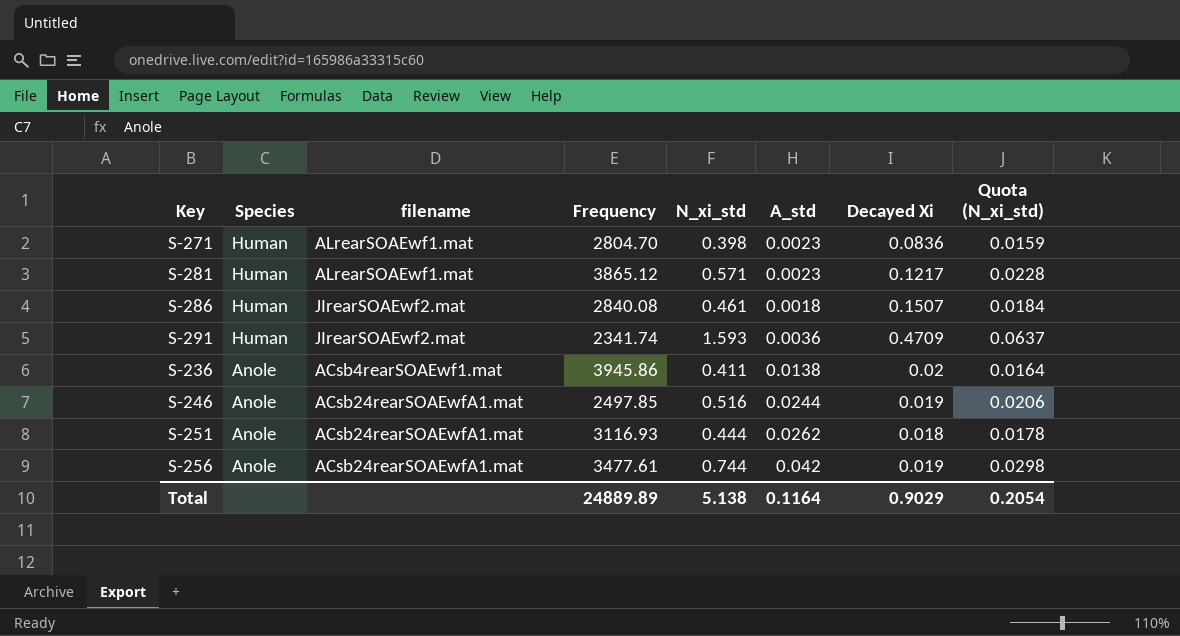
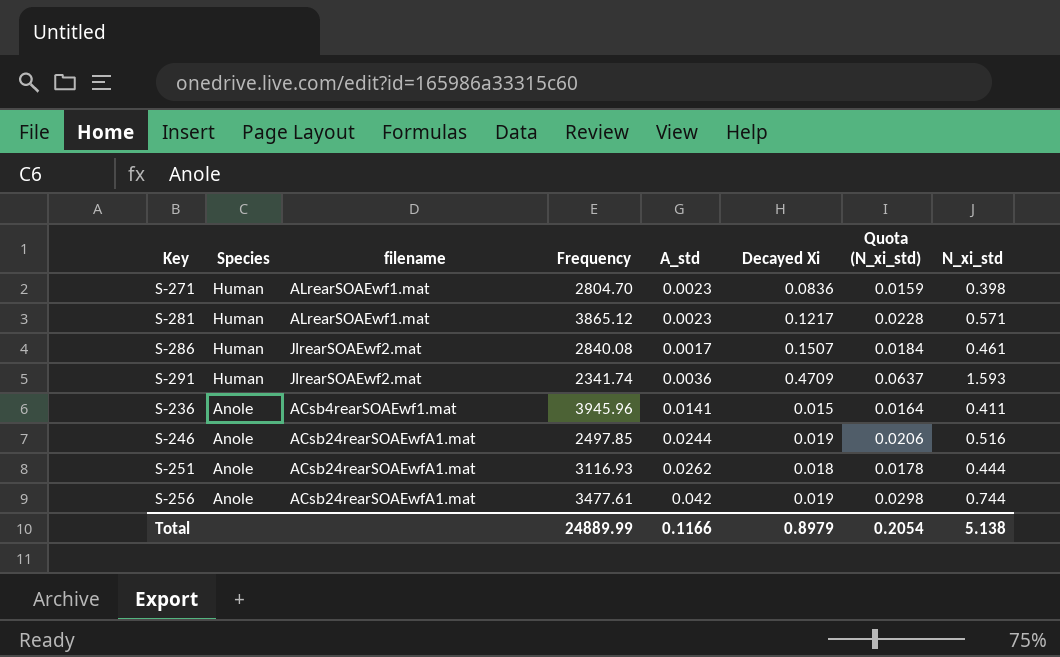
column N_xi_std | position: 5 -> 8
S-286 | A_std: 0.0018 -> 0.0017
S-236 | Frequency: 3945.86 -> 3945.96
S-236 | A_std: 0.0138 -> 0.0141
S-236 | Decayed Xi: 0.02 -> 0.015
Total | Frequency: 24889.89 -> 24889.99
Total | A_std: 0.1164 -> 0.1166
Total | Decayed Xi: 0.9029 -> 0.8979

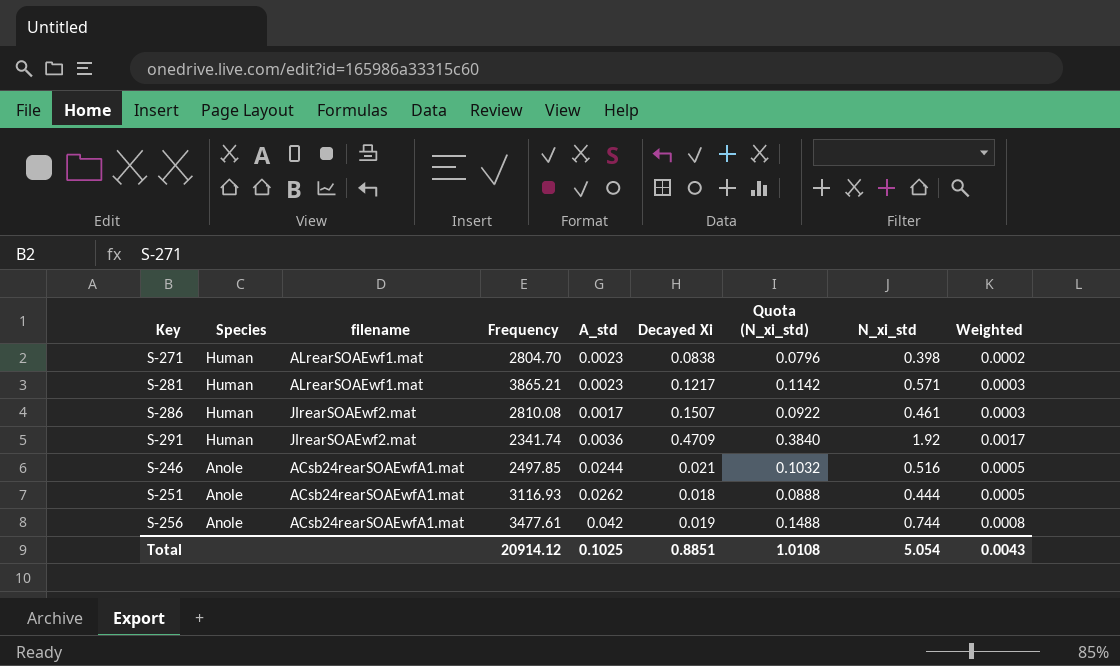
column Quota (N_xi_std) | formula: [N_xi_std] * 0.04 -> [N_xi_std] * 0.2
column Weighted | formula: none -> [A_std] * [Decayed Xi]
row S-236: Anole | ACsb4rearSOAEwf1.mat | 3945.96 | 0.0141 | 0.015 | 0.0164 | 0.411 -> none
S-271 | Decayed Xi: 0.0836 -> 0.0838
S-281 | Frequency: 3865.12 -> 3865.21
S-286 | Frequency: 2840.08 -> 2810.08
S-291 | N_xi_std: 1.593 -> 1.92
S-246 | Decayed Xi: 0.019 -> 0.021
Total | Frequency: 24889.99 -> 20914.12
Total | A_std: 0.1166 -> 0.1025
Total | Decayed Xi: 0.8979 -> 0.8851
Total | Quota (N_xi_std): 0.2054 -> 1.0108
Total | N_xi_std: 5.138 -> 5.054

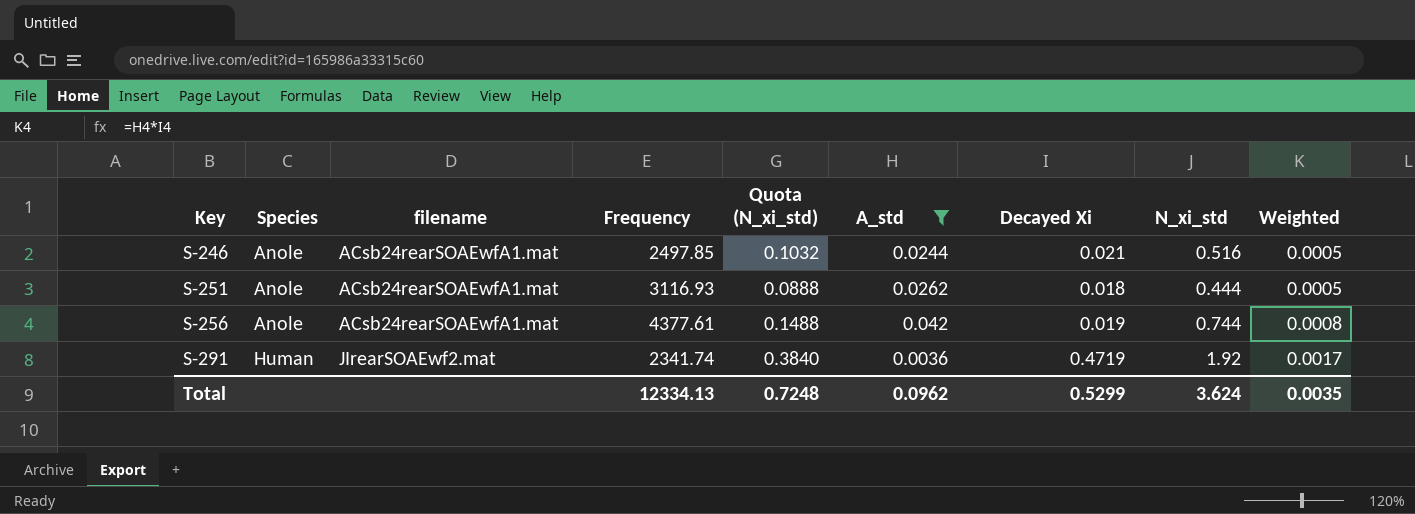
filter: none -> A_std >= 0.0036
row order: Species descending -> Key ascending
column Quota (N_xi_std) | position: 7 -> 5
S-256 | Frequency: 3477.61 -> 4377.61
S-291 | Decayed Xi: 0.4709 -> 0.4719
Total | Frequency: 20914.12 -> 12334.13
Total | Quota (N_xi_std): 1.0108 -> 0.7248
Total | A_std: 0.1025 -> 0.0962
Total | Decayed Xi: 0.8851 -> 0.5299
Total | N_xi_std: 5.054 -> 3.624
Total | Weighted: 0.0043 -> 0.0035

